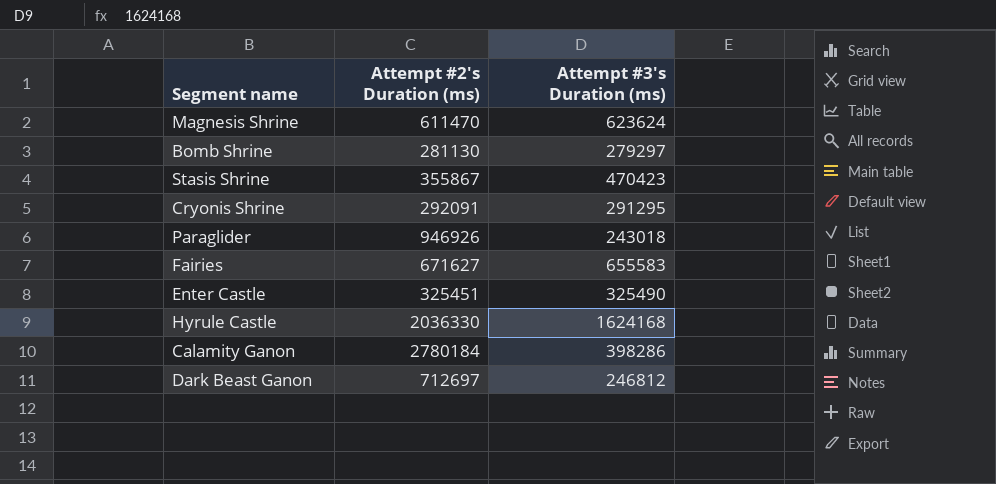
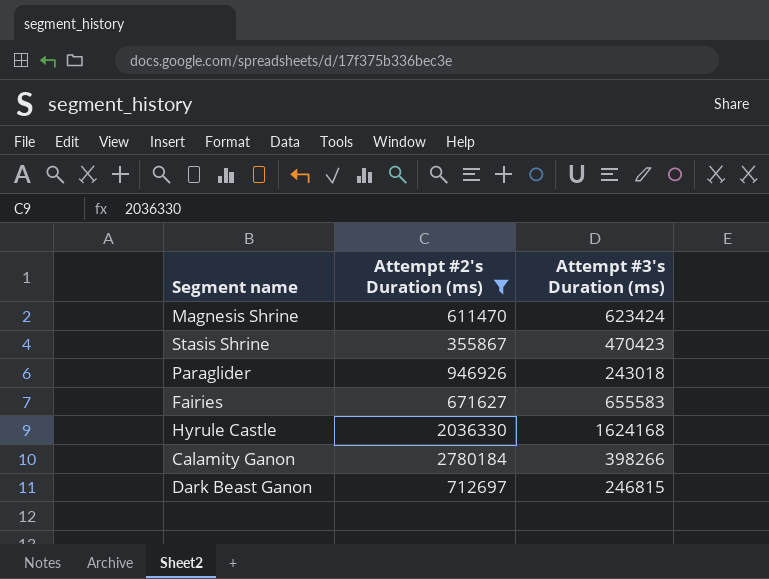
filter: none -> Attempt #2's Duration (ms) >= 355867
Magnesis Shrine | Attempt #3's Duration (ms): 623624 -> 623424
Calamity Ganon | Attempt #3's Duration (ms): 398286 -> 398266
Dark Beast Ganon | Attempt #3's Duration (ms): 246812 -> 246815

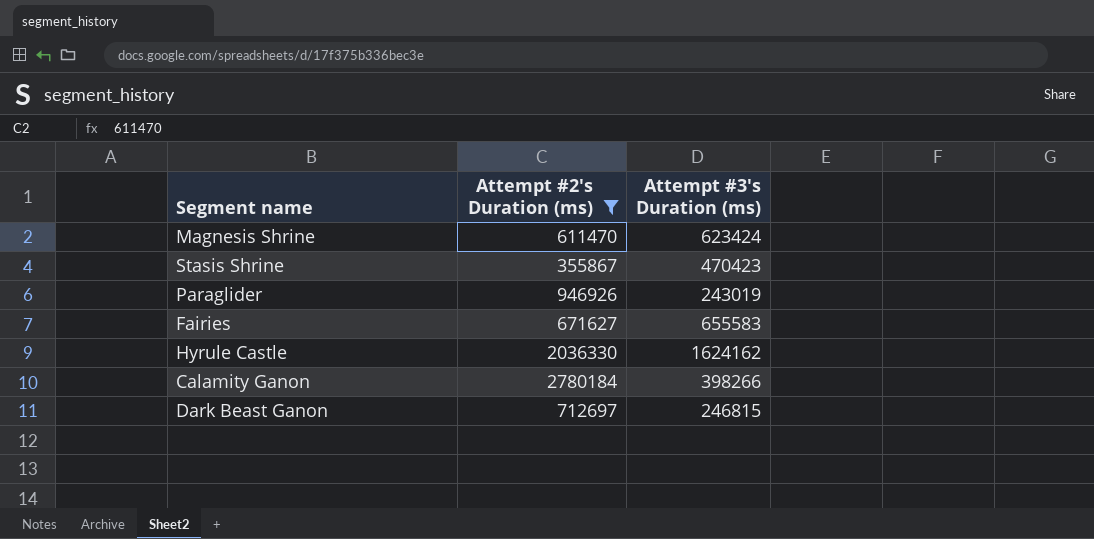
Paraglider | Attempt #3's Duration (ms): 243018 -> 243019
Hyrule Castle | Attempt #3's Duration (ms): 1624168 -> 1624162

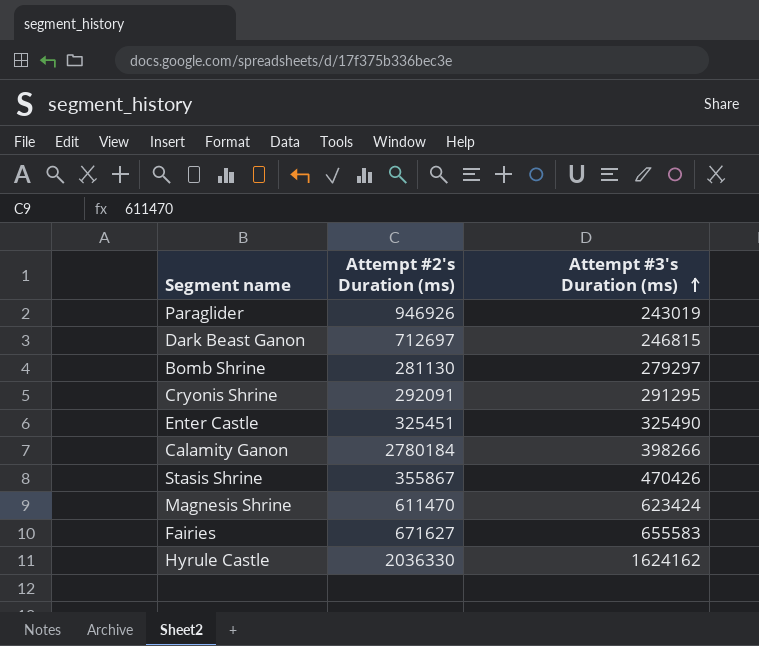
filter: Attempt #2's Duration (ms) >= 355867 -> none
row order: none -> Attempt #3's Duration (ms) ascending
Stasis Shrine | Attempt #3's Duration (ms): 470423 -> 470426

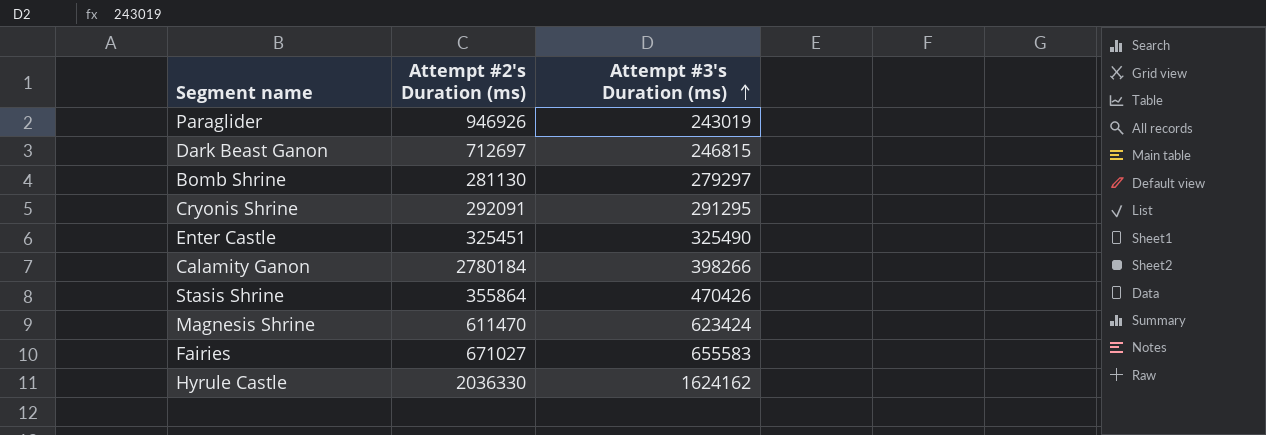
Stasis Shrine | Attempt #2's Duration (ms): 355867 -> 355864
Fairies | Attempt #2's Duration (ms): 671627 -> 671027

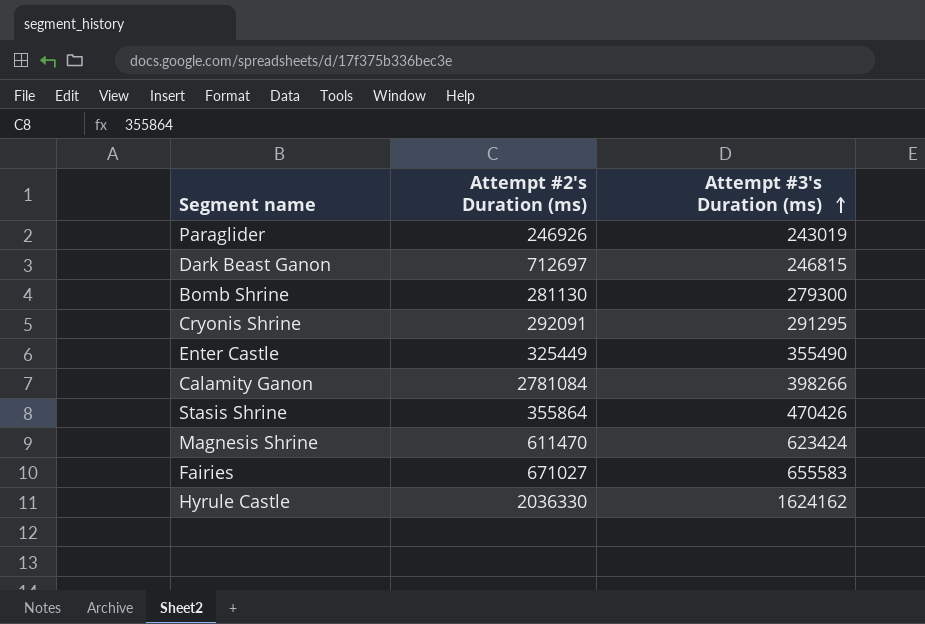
Paraglider | Attempt #2's Duration (ms): 946926 -> 246926
Bomb Shrine | Attempt #3's Duration (ms): 279297 -> 279300
Enter Castle | Attempt #2's Duration (ms): 325451 -> 325449
Enter Castle | Attempt #3's Duration (ms): 325490 -> 355490
Calamity Ganon | Attempt #2's Duration (ms): 2780184 -> 2781084

